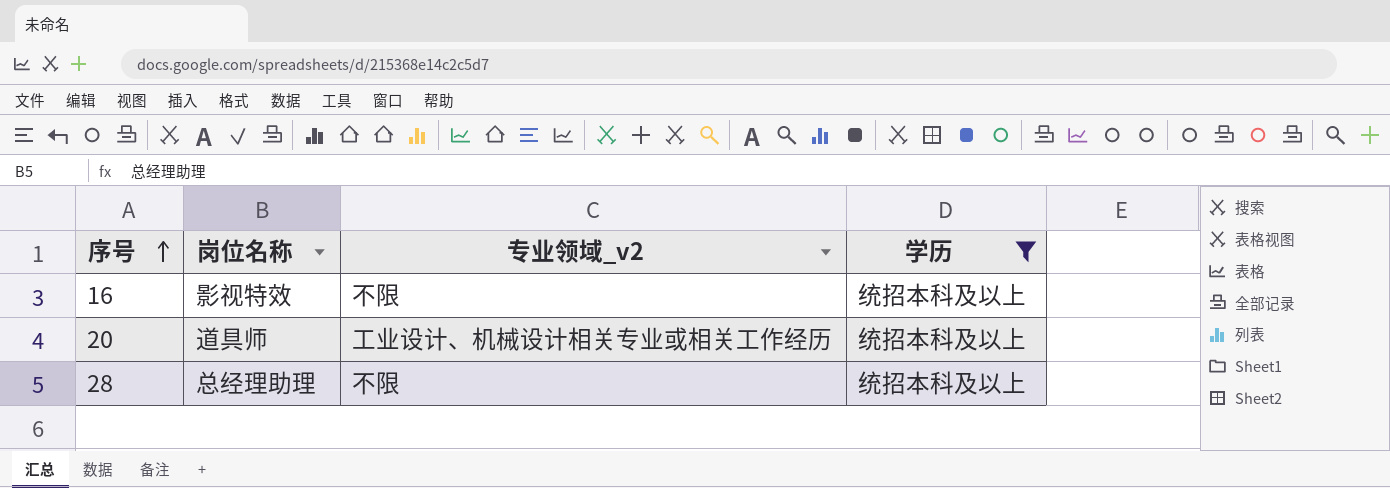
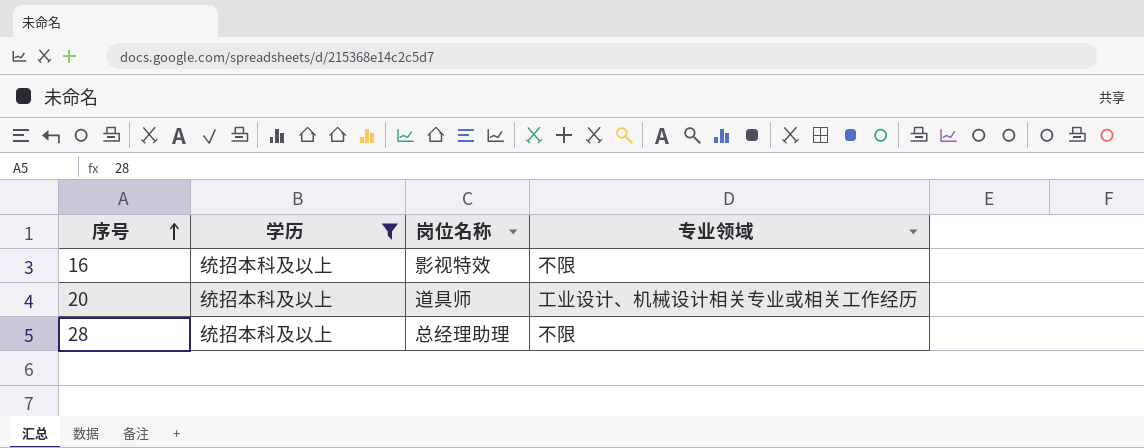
column 学历 | position: 4 -> 2
column name: 专业领域_v2 -> 专业领域

